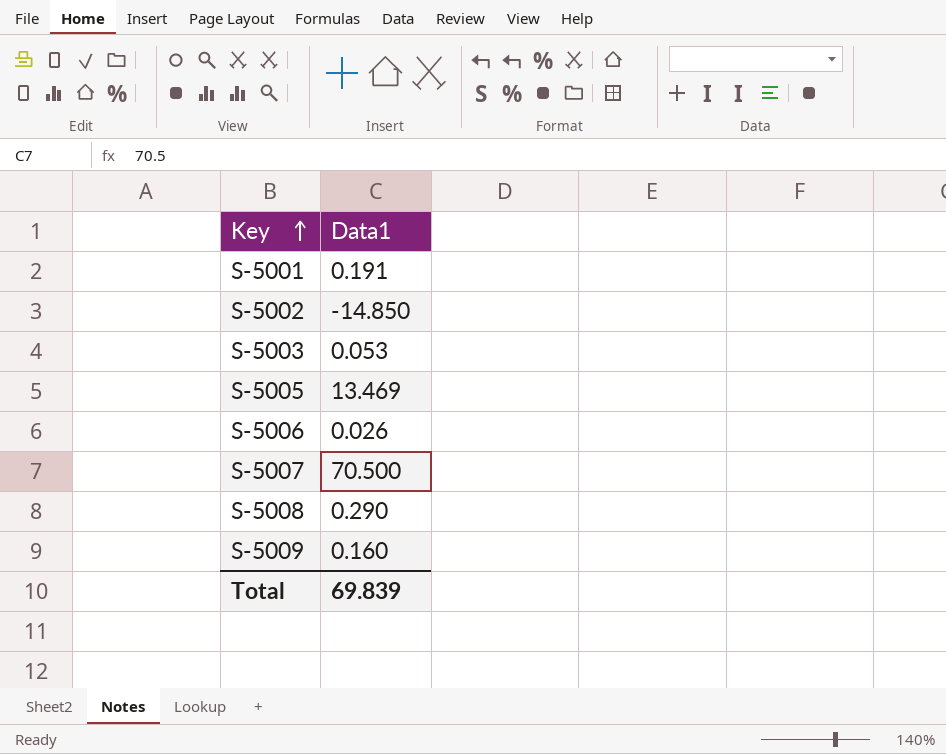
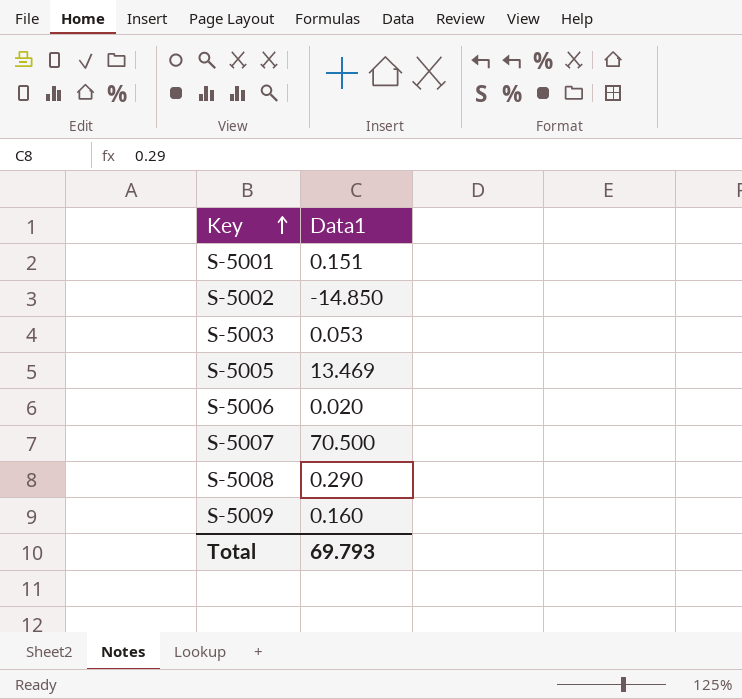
S-5001 | Data1: 0.191 -> 0.151
S-5006 | Data1: 0.026 -> 0.020
Total | Data1: 69.839 -> 69.793

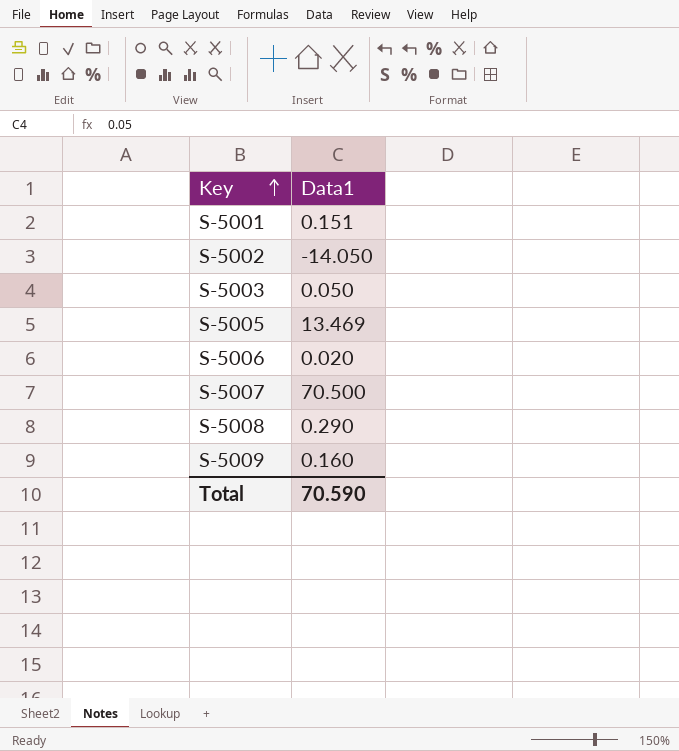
S-5002 | Data1: -14.850 -> -14.050
S-5003 | Data1: 0.053 -> 0.050
Total | Data1: 69.793 -> 70.590

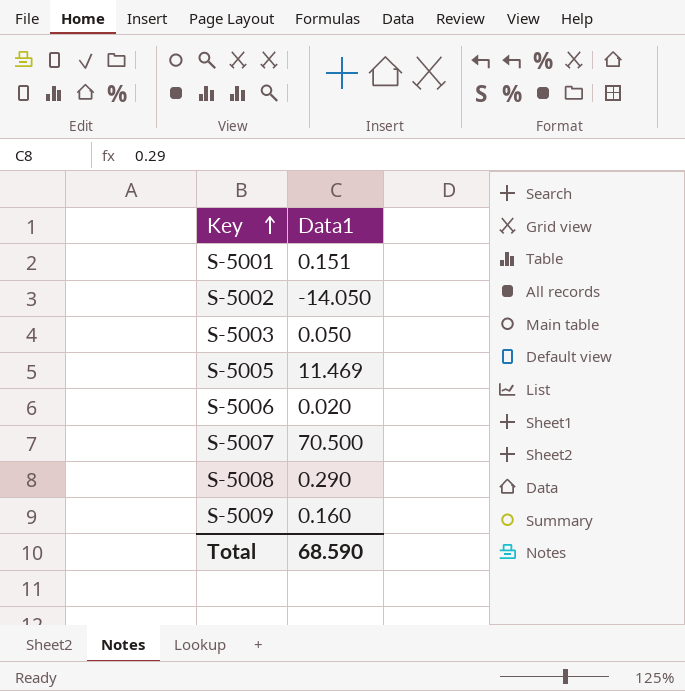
S-5005 | Data1: 13.469 -> 11.469
Total | Data1: 70.590 -> 68.590

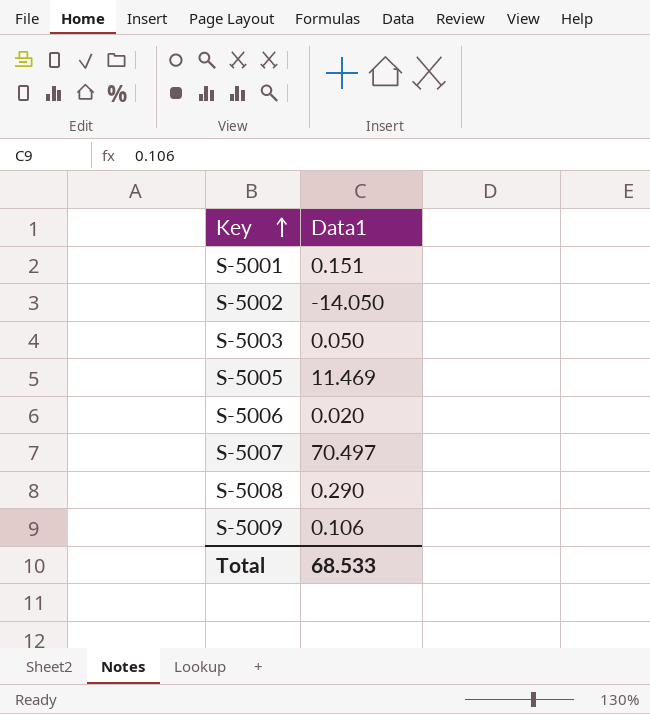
S-5007 | Data1: 70.500 -> 70.497
S-5009 | Data1: 0.160 -> 0.106
Total | Data1: 68.590 -> 68.533

